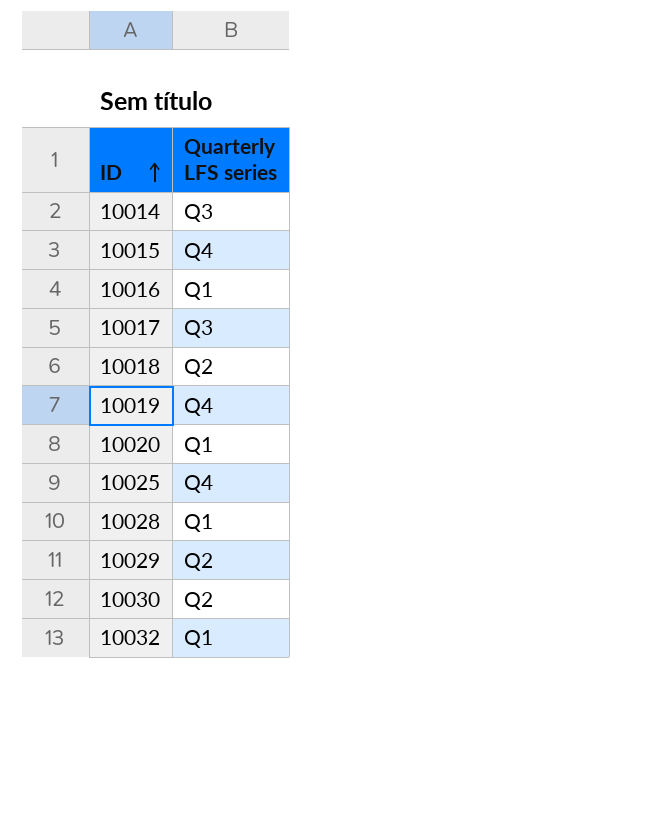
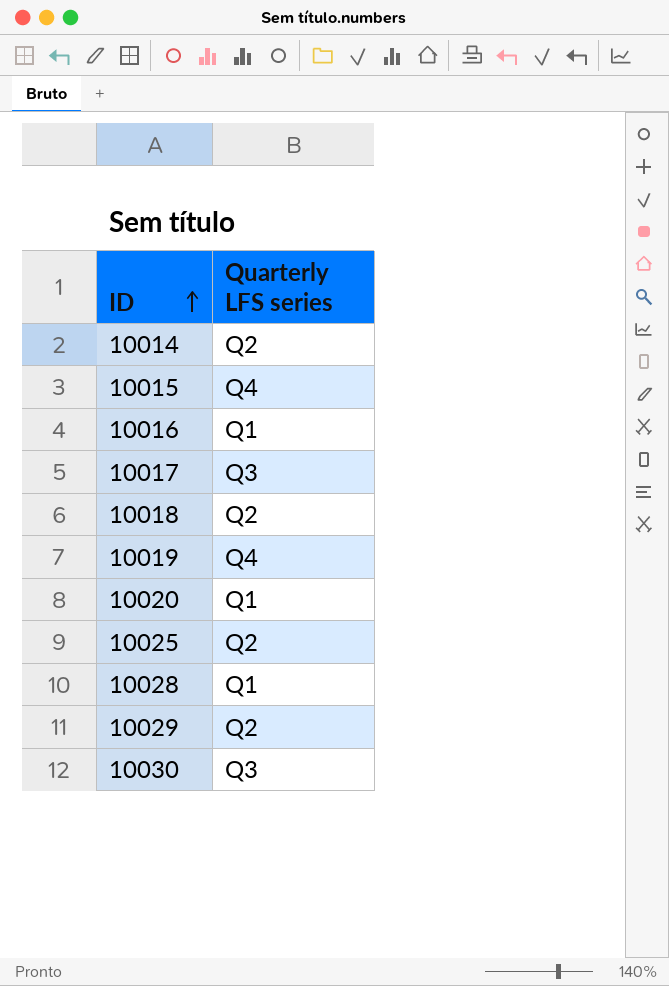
row 10032: Q1 -> none
10014 | Quarterly LFS series: Q3 -> Q2
10025 | Quarterly LFS series: Q4 -> Q2
10030 | Quarterly LFS series: Q2 -> Q3

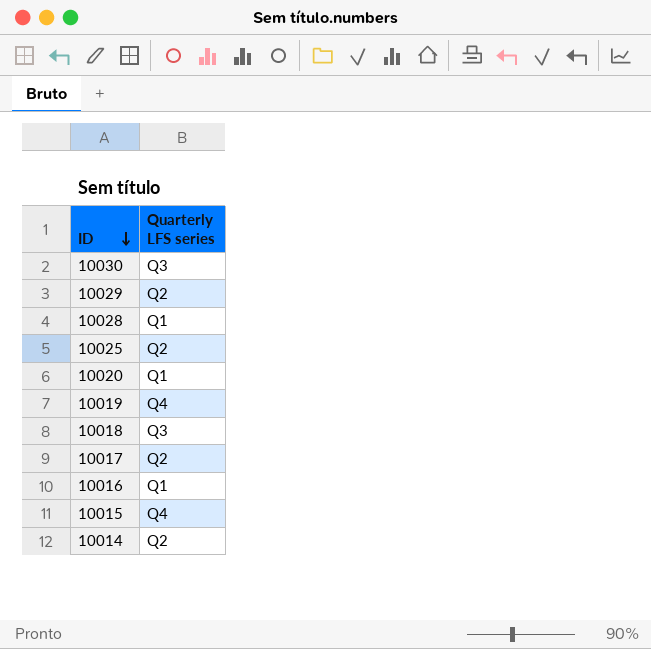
row order: ID ascending -> ID descending
10018 | Quarterly LFS series: Q2 -> Q3
10017 | Quarterly LFS series: Q3 -> Q2

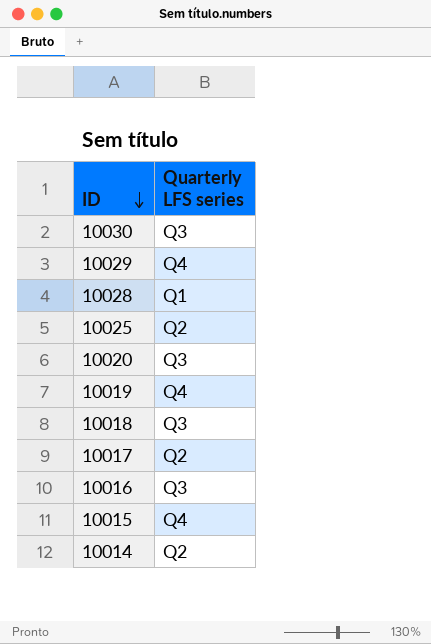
10029 | Quarterly LFS series: Q2 -> Q4
10020 | Quarterly LFS series: Q1 -> Q3
10016 | Quarterly LFS series: Q1 -> Q3

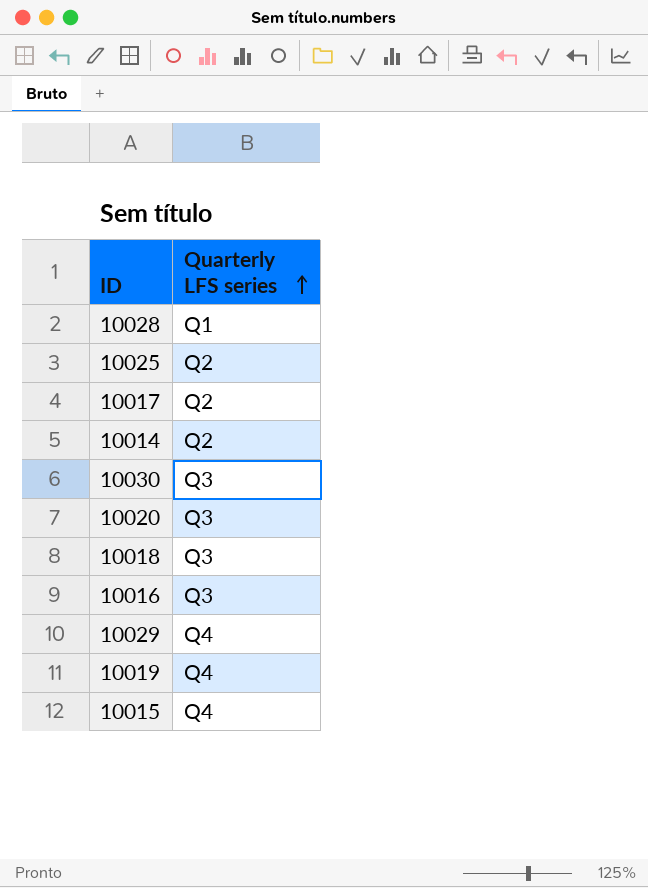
row order: ID descending -> Quarterly LFS series ascending

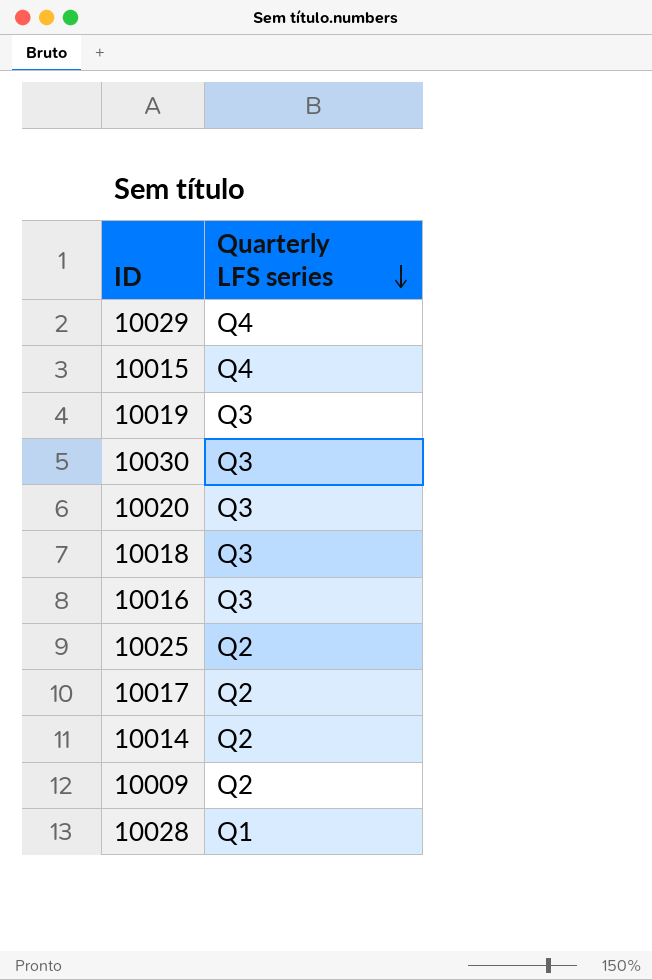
row order: Quarterly LFS series ascending -> Quarterly LFS series descending
10019 | Quarterly LFS series: Q4 -> Q3
row 10009: none -> Q2

